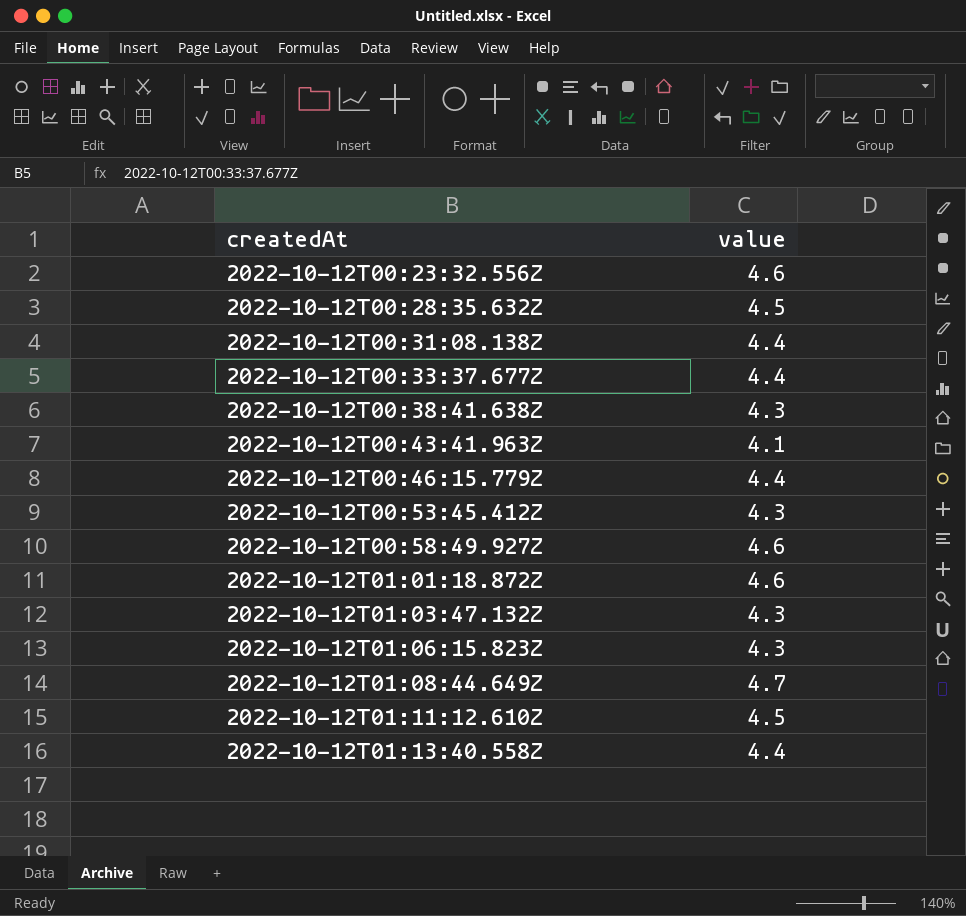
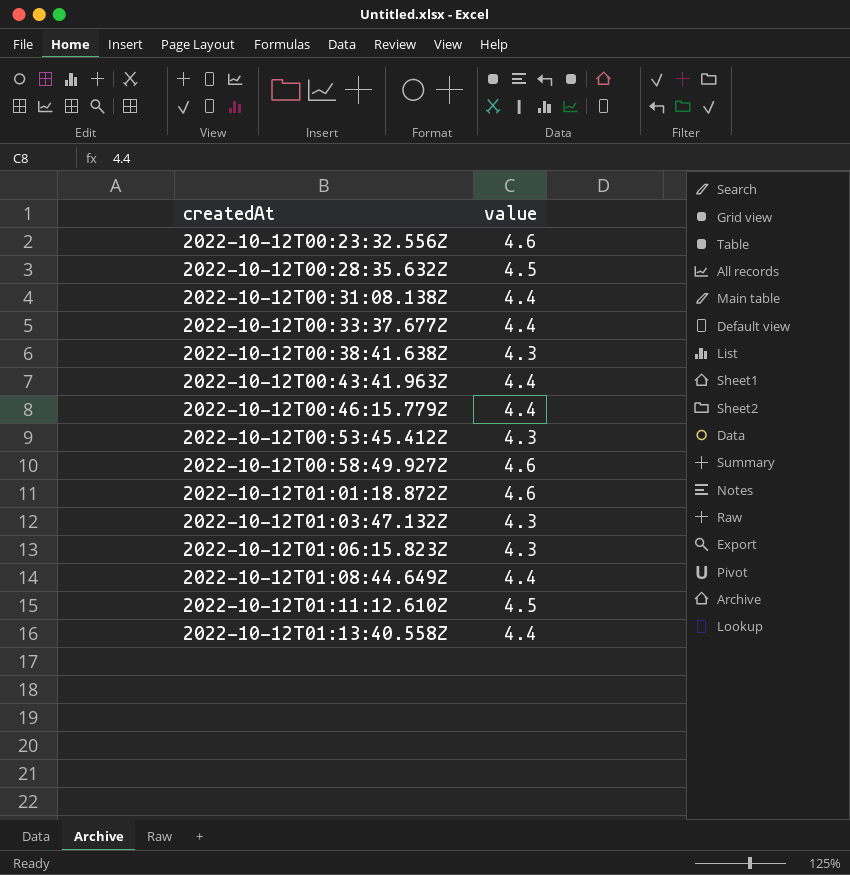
2022-10-12T00:43:41.963Z | value: 4.1 -> 4.4
2022-10-12T01:08:44.649Z | value: 4.7 -> 4.4

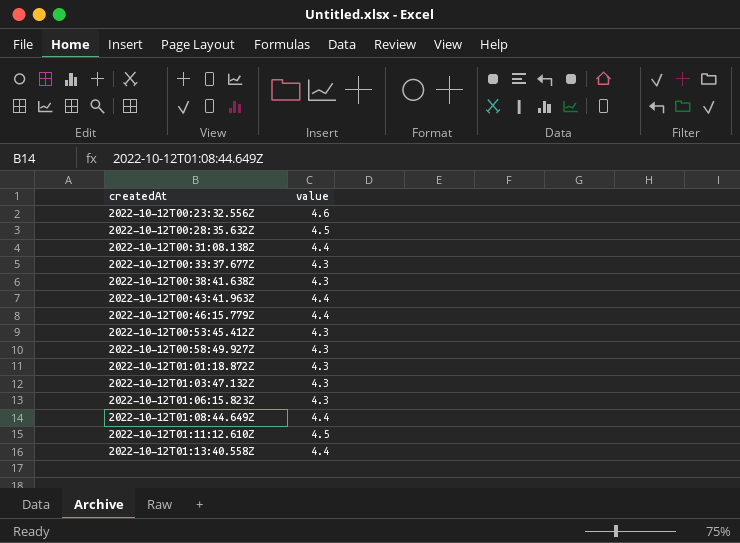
2022-10-12T00:33:37.677Z | value: 4.4 -> 4.3
2022-10-12T00:58:49.927Z | value: 4.6 -> 4.3
2022-10-12T01:01:18.872Z | value: 4.6 -> 4.3

